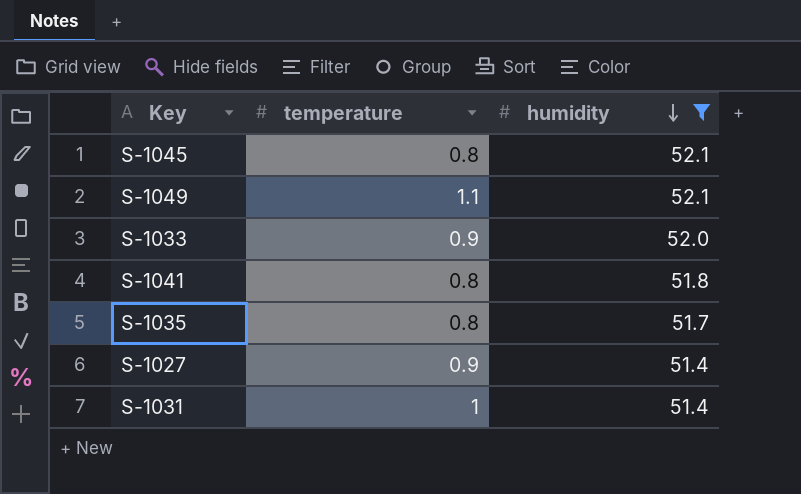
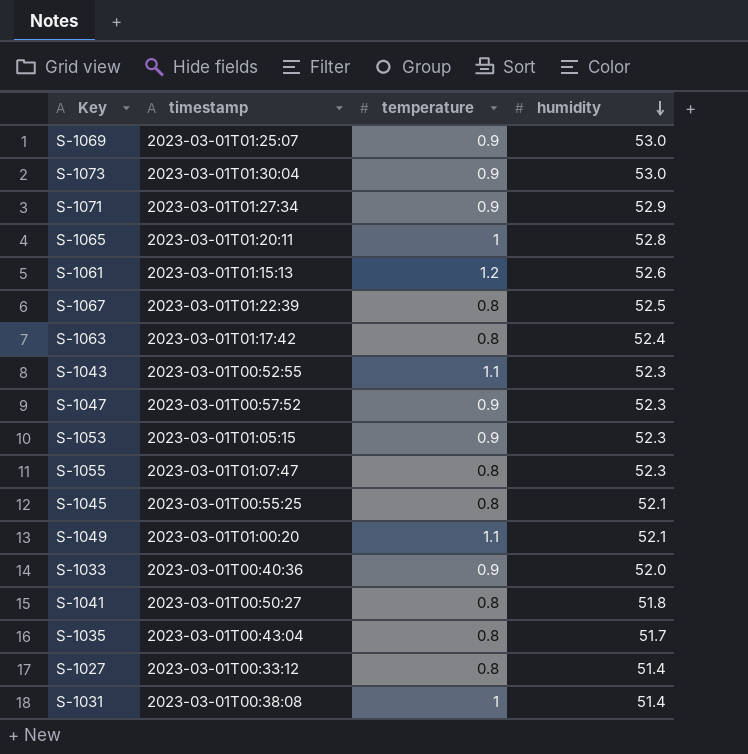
filter: humidity <= 52.1 -> none
column timestamp | position: none -> 2
S-1027 | temperature: 0.9 -> 0.8

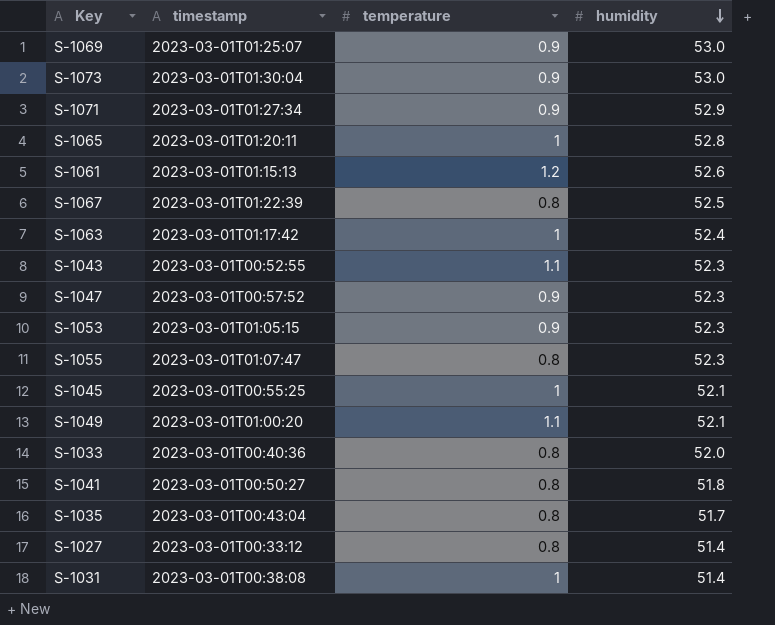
S-1063 | temperature: 0.8 -> 1
S-1045 | temperature: 0.8 -> 1
S-1033 | temperature: 0.9 -> 0.8

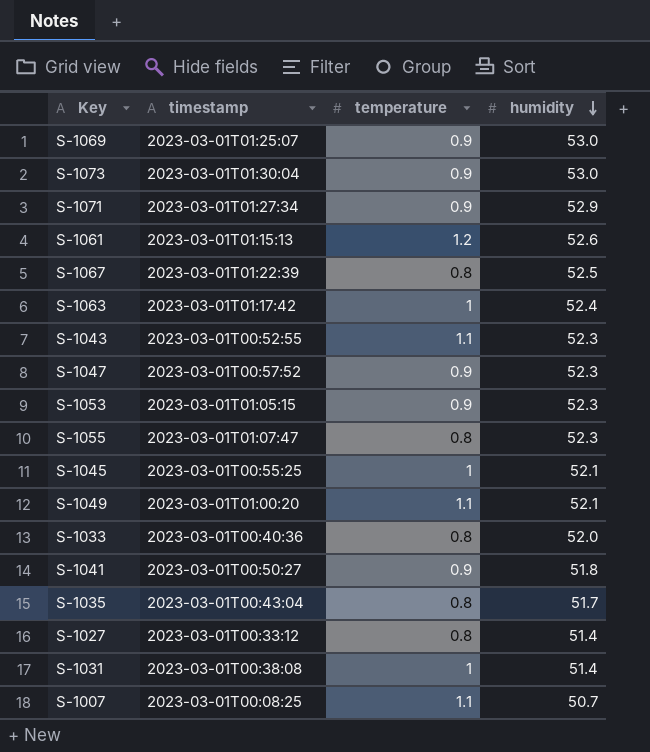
row S-1065: 2023-03-01T01:20:11 | 1 | 52.8 -> none
S-1041 | temperature: 0.8 -> 0.9
row S-1007: none -> 2023-03-01T00:08:25 | 1.1 | 50.7

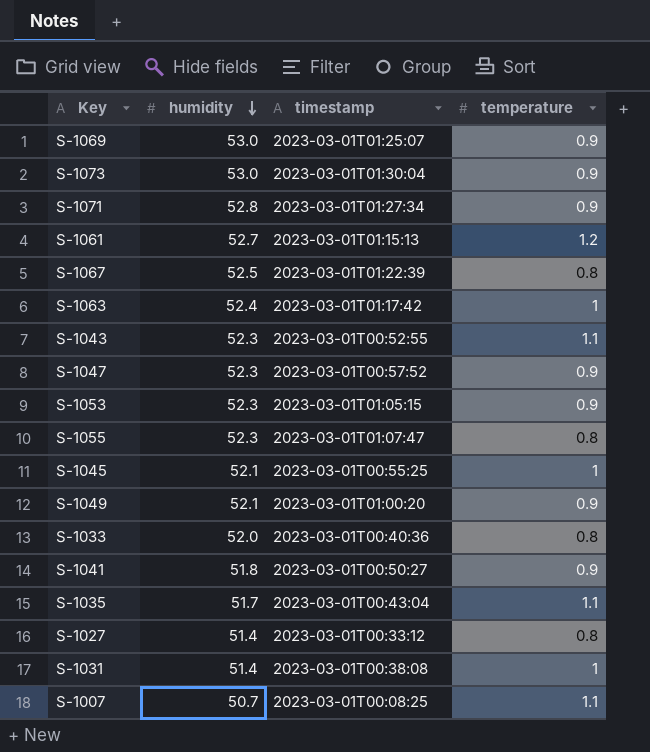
column humidity | position: 4 -> 2
S-1071 | humidity: 52.9 -> 52.8
S-1061 | humidity: 52.6 -> 52.7
S-1049 | temperature: 1.1 -> 0.9
S-1035 | temperature: 0.8 -> 1.1

